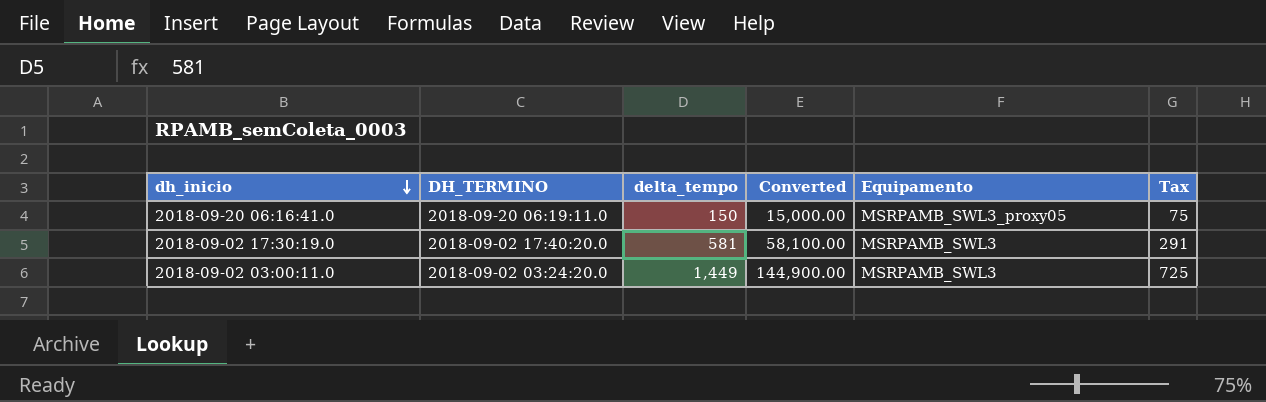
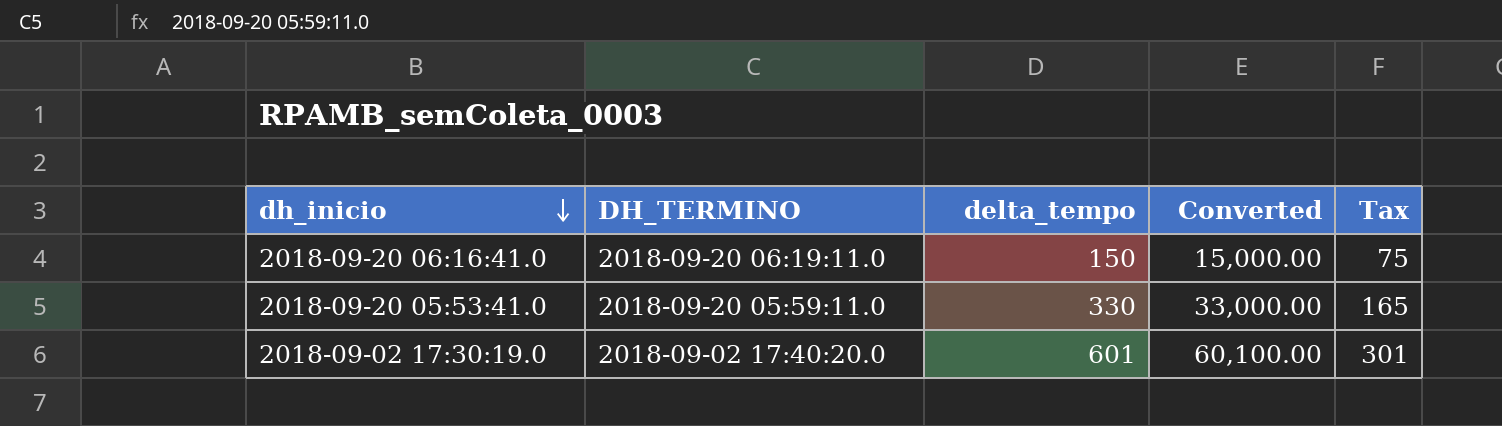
column Equipamento | position: 5 -> none
row 2018-09-02 03:00:11.0: 2018-09-02 03:24:20.0 | 1,449 | 144,900.00 | MSRPAMB_SWL3 | 725 -> none
row 2018-09-20 05:53:41.0: none -> 2018-09-20 05:59:11.0 | 330 | 33,000.00 | 165
2018-09-02 17:30:19.0 | delta_tempo: 581 -> 601
2018-09-02 17:30:19.0 | Converted: 58,100.00 -> 60,100.00
2018-09-02 17:30:19.0 | Tax: 291 -> 301

